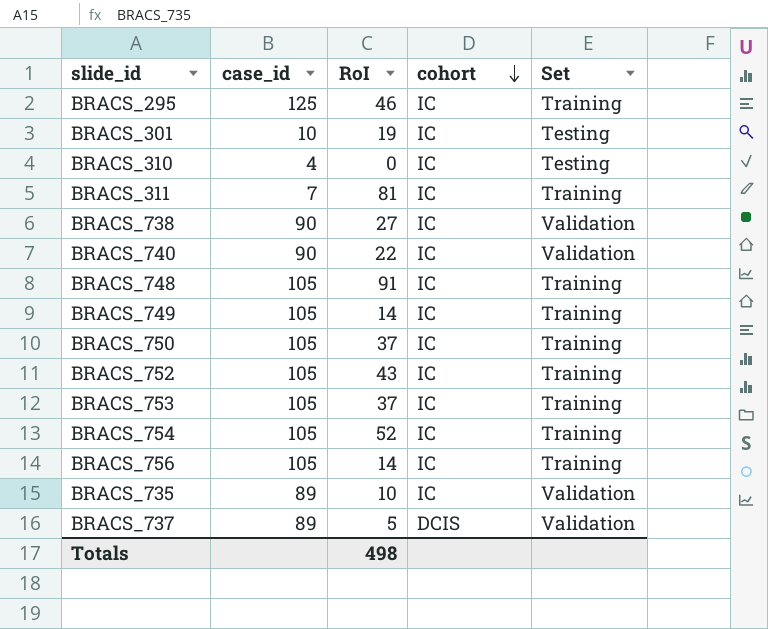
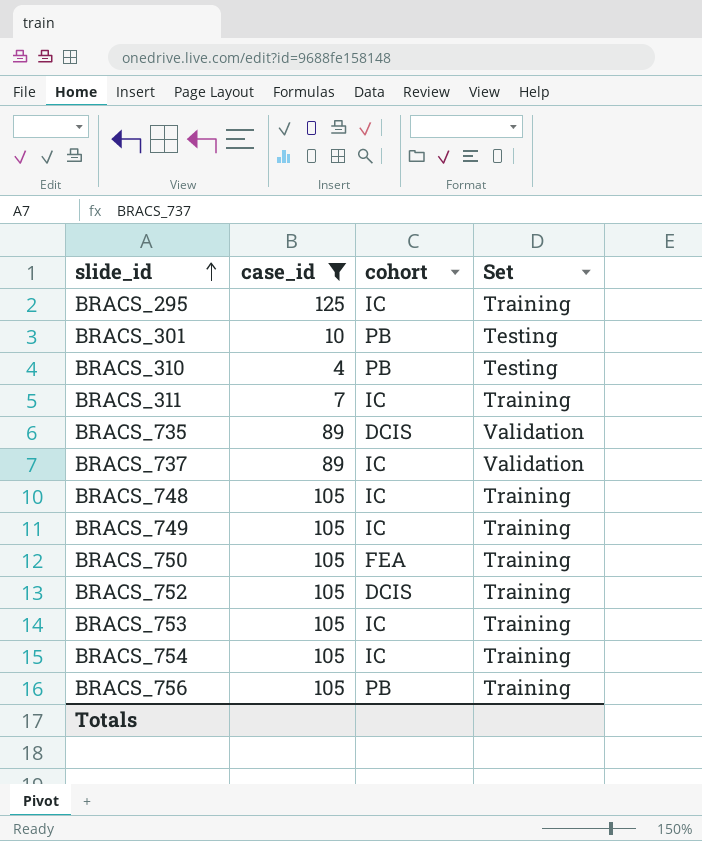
filter: none -> case_id != 90
row order: cohort descending -> slide_id ascending
column RoI | position: 3 -> none
BRACS_301 | cohort: IC -> PB
BRACS_310 | cohort: IC -> PB
BRACS_735 | cohort: IC -> DCIS
BRACS_737 | cohort: DCIS -> IC
BRACS_750 | cohort: IC -> FEA
BRACS_752 | cohort: IC -> DCIS
BRACS_756 | cohort: IC -> PB

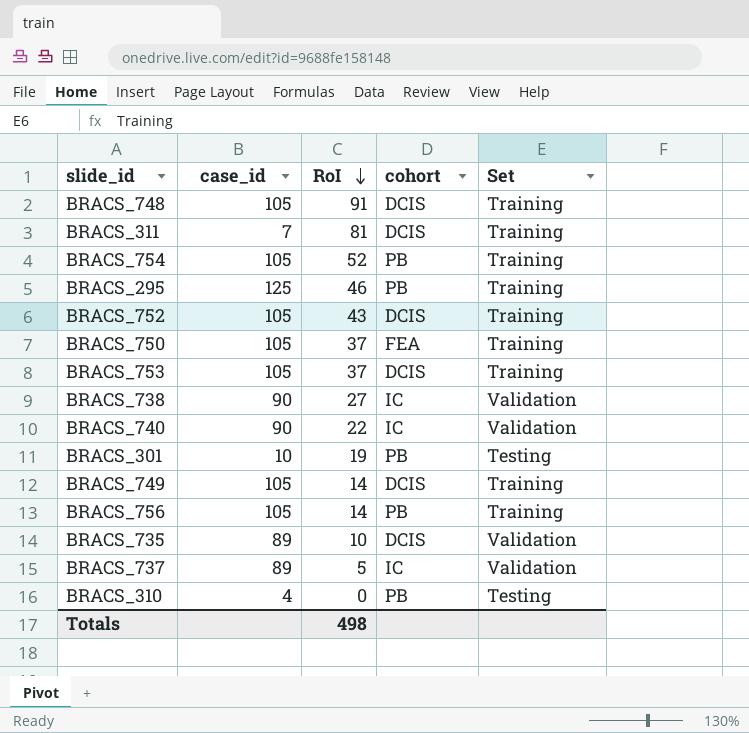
filter: case_id != 90 -> none
row order: slide_id ascending -> RoI descending
column RoI | position: none -> 3
BRACS_748 | cohort: IC -> DCIS
BRACS_311 | cohort: IC -> DCIS
BRACS_754 | cohort: IC -> PB
BRACS_295 | cohort: IC -> PB
BRACS_753 | cohort: IC -> DCIS
BRACS_749 | cohort: IC -> DCIS

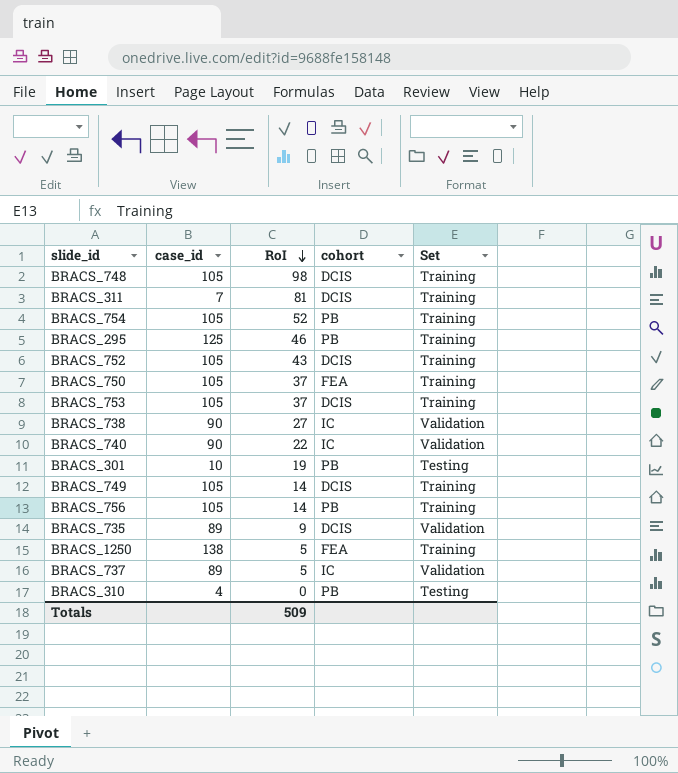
BRACS_748 | RoI: 91 -> 98
BRACS_735 | RoI: 10 -> 9
row BRACS_1250: none -> 138 | 5 | FEA | Training
Totals | RoI: 498 -> 509

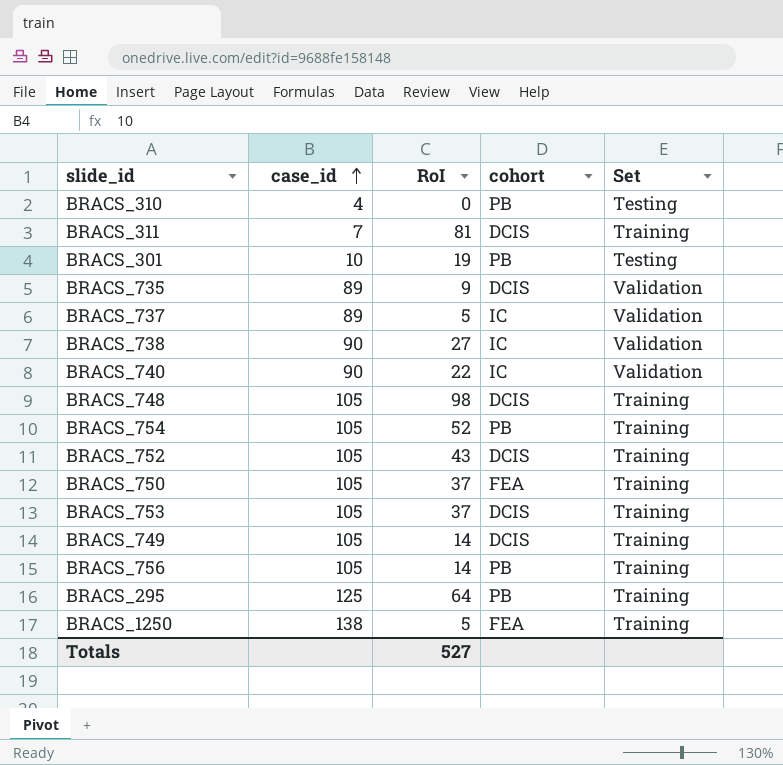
row order: RoI descending -> case_id ascending
BRACS_295 | RoI: 46 -> 64
Totals | RoI: 509 -> 527

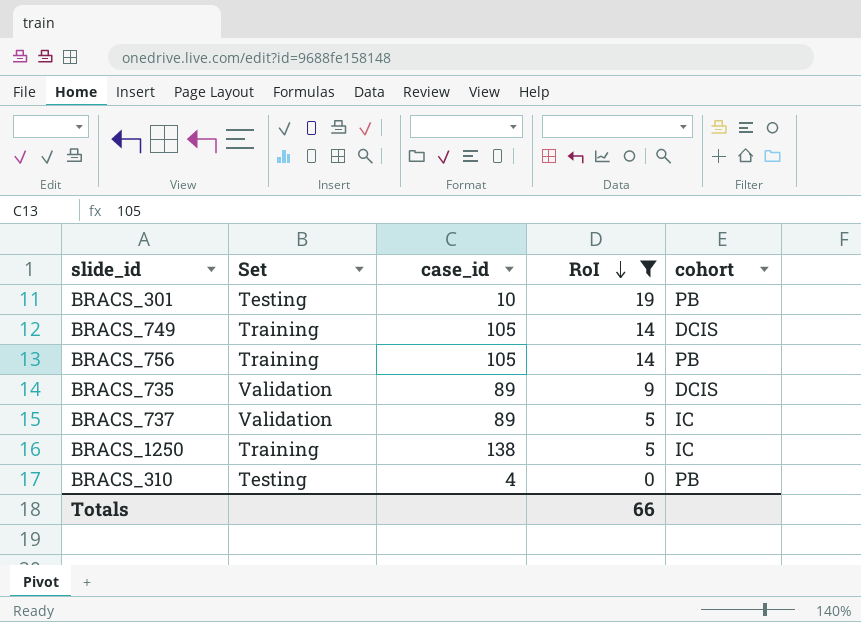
filter: none -> RoI <= 19
row order: case_id ascending -> RoI descending
column Set | position: 5 -> 2
BRACS_1250 | cohort: FEA -> IC
Totals | RoI: 527 -> 66

